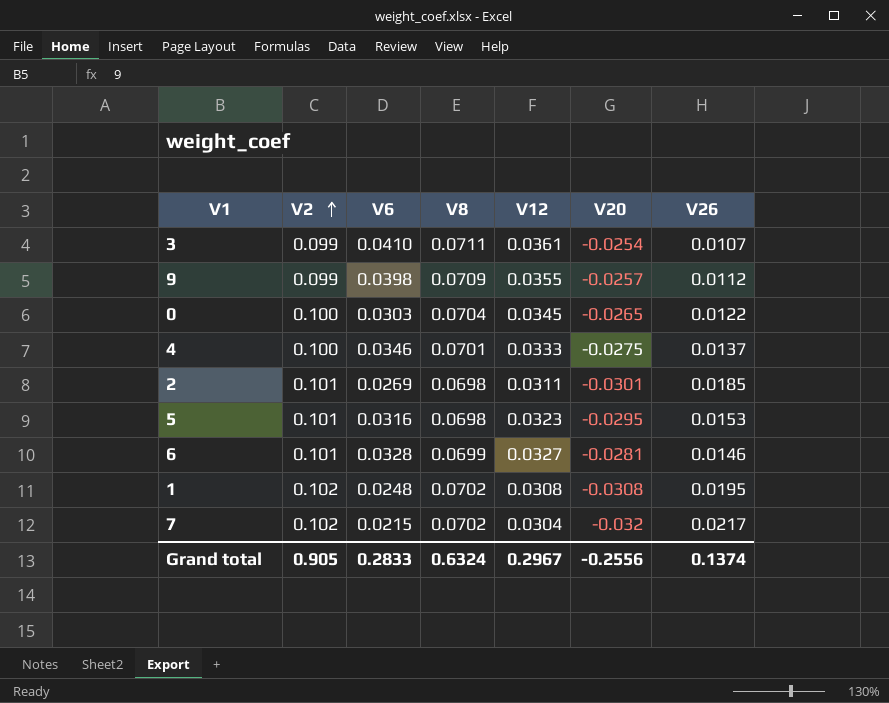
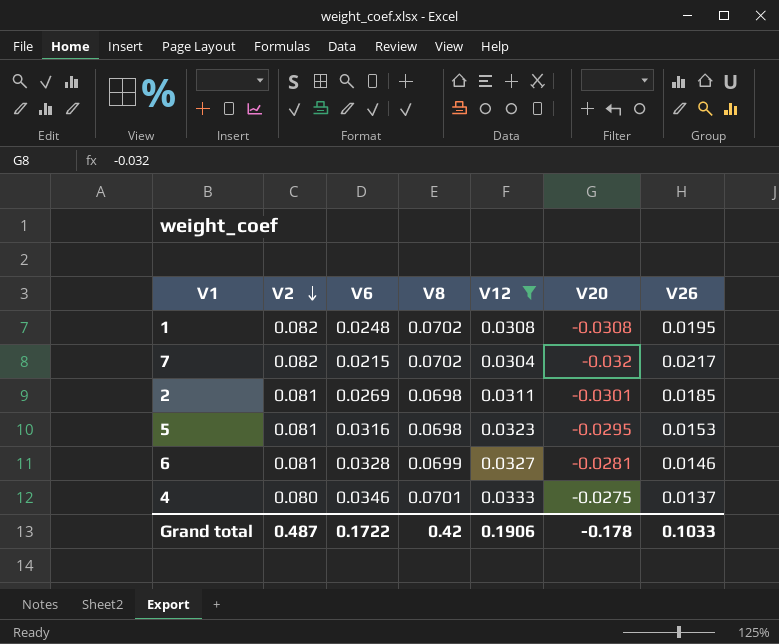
filter: none -> V12 <= 0.0333
row order: V2 ascending -> V2 descending
1 | V2: 0.102 -> 0.082
7 | V2: 0.102 -> 0.082
2 | V2: 0.101 -> 0.081
5 | V2: 0.101 -> 0.081
6 | V2: 0.101 -> 0.081
4 | V2: 0.100 -> 0.080
Grand total | V2: 0.905 -> 0.487
Grand total | V6: 0.2833 -> 0.1722
Grand total | V8: 0.6324 -> 0.42
Grand total | V12: 0.2967 -> 0.1906
Grand total | V20: -0.2556 -> -0.178
Grand total | V26: 0.1374 -> 0.1033

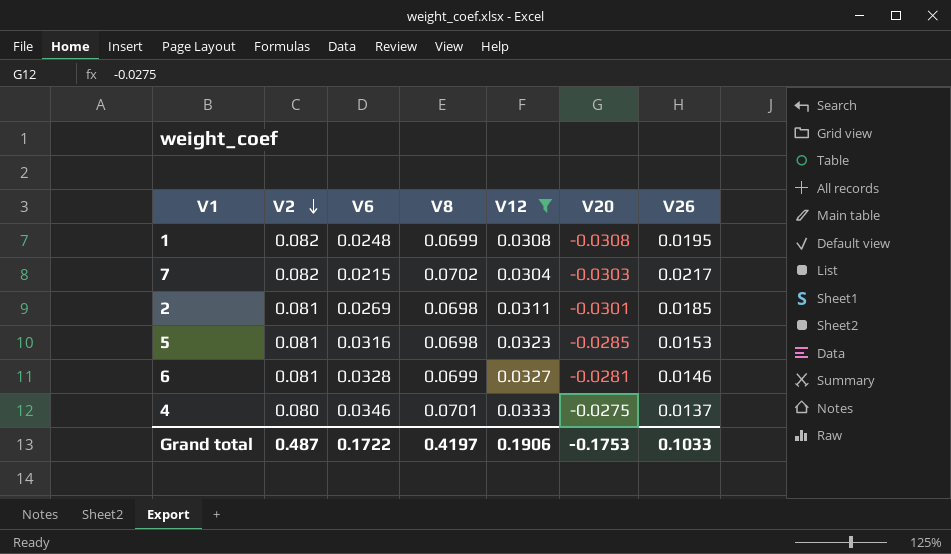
1 | V8: 0.0702 -> 0.0699
7 | V20: -0.032 -> -0.0303
5 | V20: -0.0295 -> -0.0285
Grand total | V8: 0.42 -> 0.4197
Grand total | V20: -0.178 -> -0.1753

